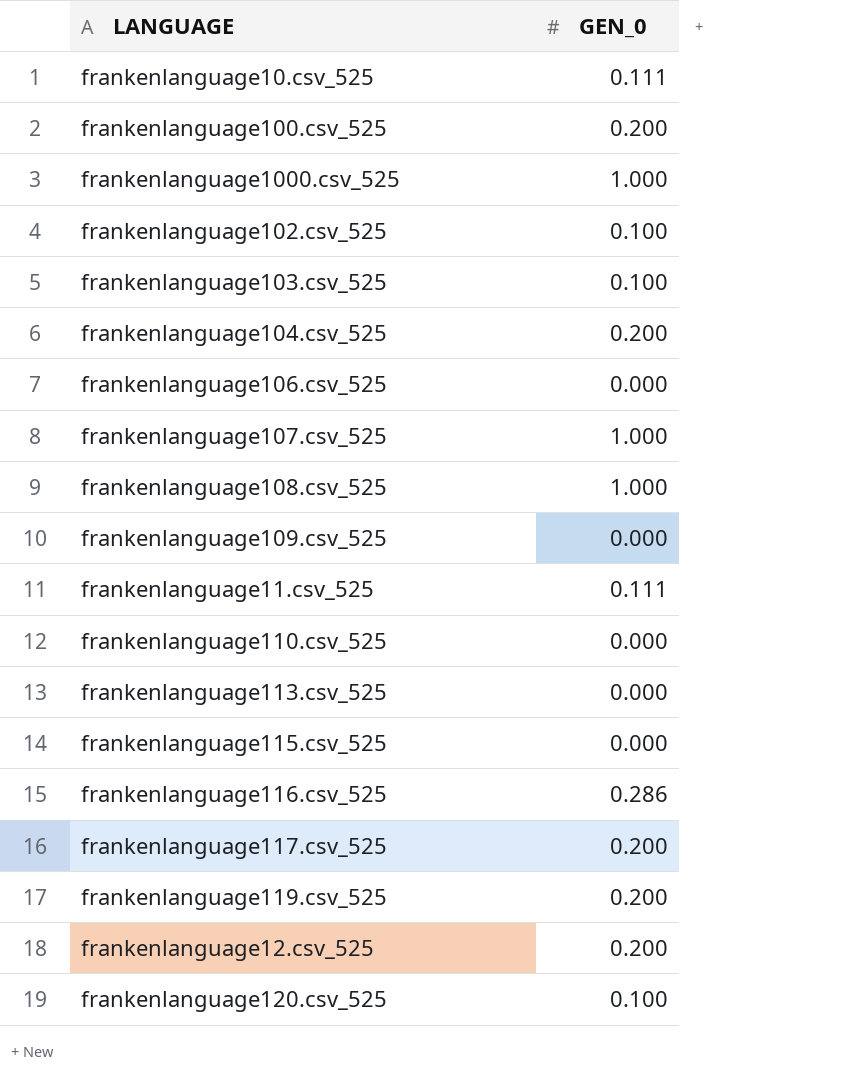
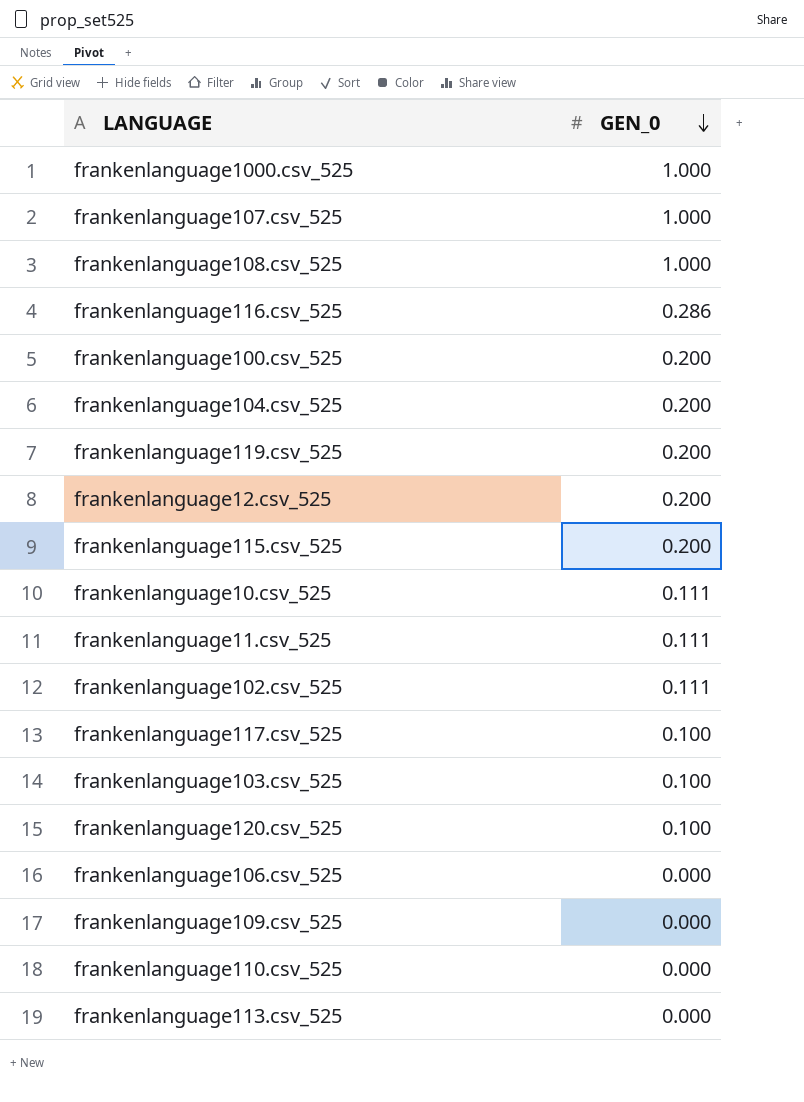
row order: none -> GEN_0 descending
frankenlanguage115.csv_525 | GEN_0: 0.000 -> 0.200
frankenlanguage102.csv_525 | GEN_0: 0.100 -> 0.111
frankenlanguage117.csv_525 | GEN_0: 0.200 -> 0.100

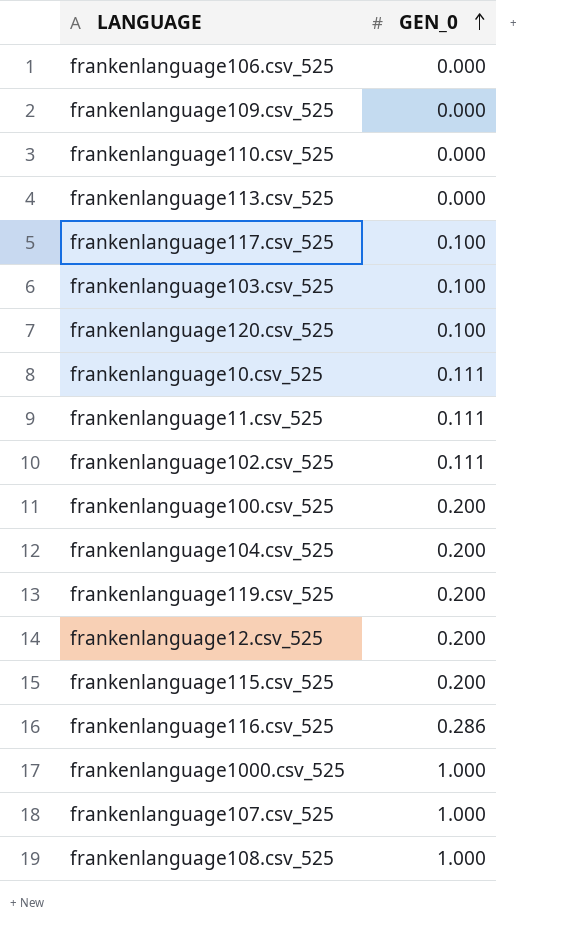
row order: GEN_0 descending -> GEN_0 ascending

